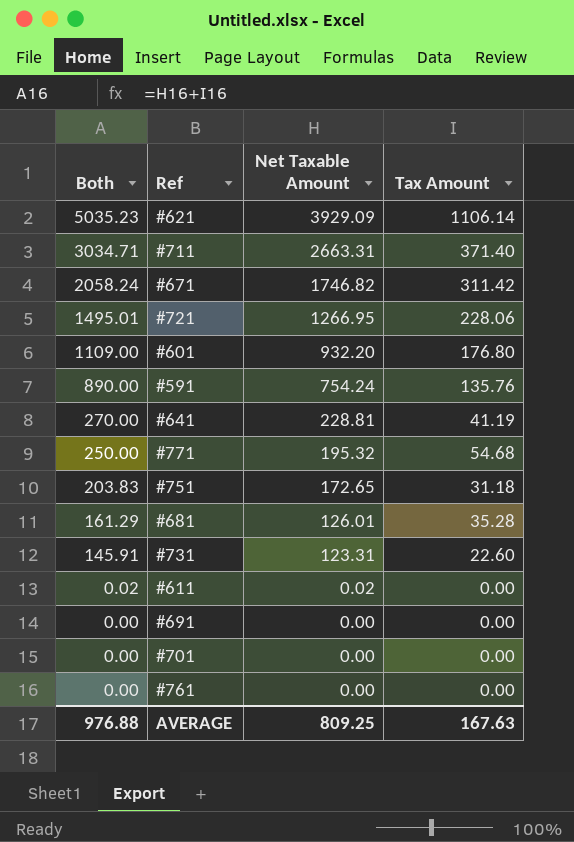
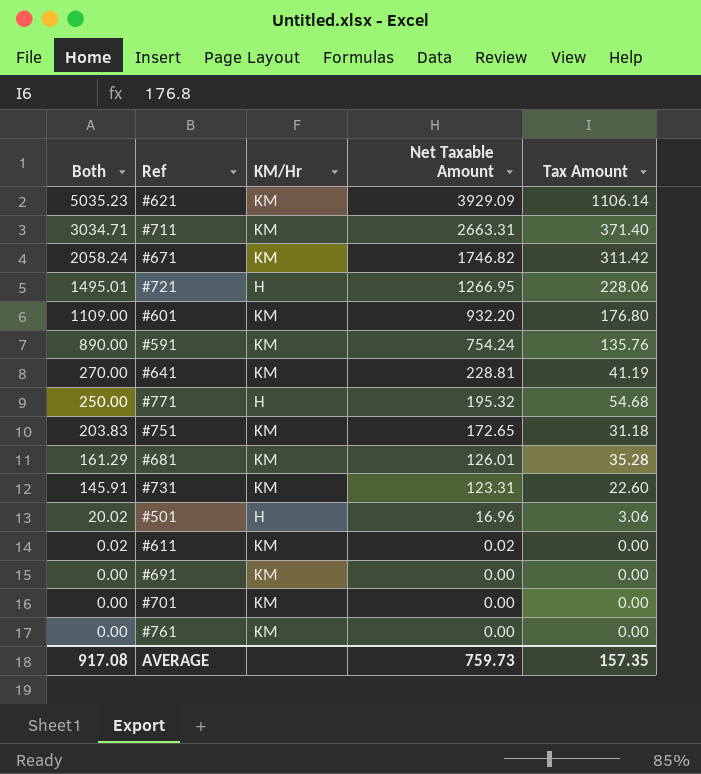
column KM/Hr | position: none -> 3
row #501: none -> 20.02 | H | 16.96 | 3.06
AVERAGE | Both: 976.88 -> 917.08
AVERAGE | Net Taxable Amount: 809.25 -> 759.73
AVERAGE | Tax Amount: 167.63 -> 157.35

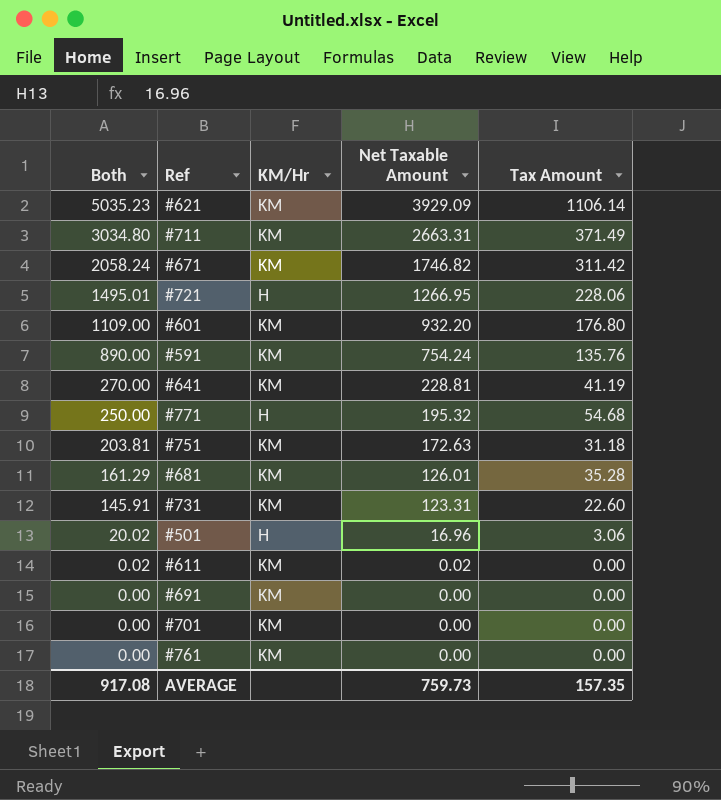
#711 | Both: 3034.71 -> 3034.80
#711 | Tax Amount: 371.40 -> 371.49
#751 | Both: 203.83 -> 203.81
#751 | Net Taxable Amount: 172.65 -> 172.63

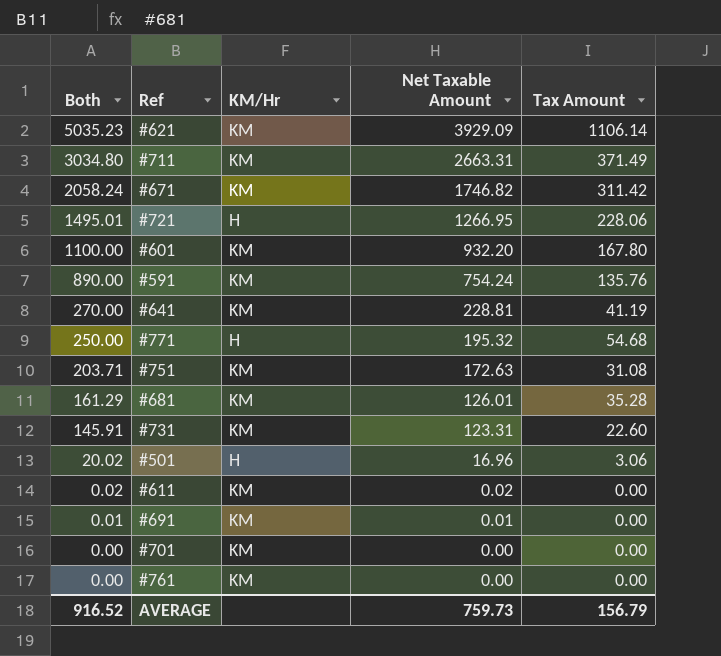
#601 | Both: 1109.00 -> 1100.00
#601 | Tax Amount: 176.80 -> 167.80
#751 | Both: 203.81 -> 203.71
#751 | Tax Amount: 31.18 -> 31.08
#691 | Both: 0.00 -> 0.01
#691 | Net Taxable Amount: 0.00 -> 0.01
AVERAGE | Both: 917.08 -> 916.52
AVERAGE | Tax Amount: 157.35 -> 156.79

